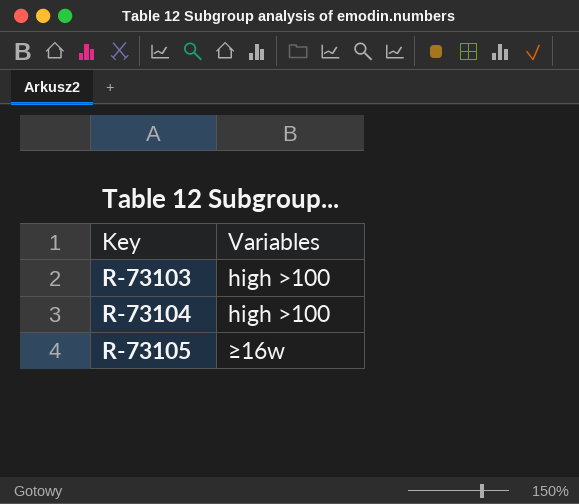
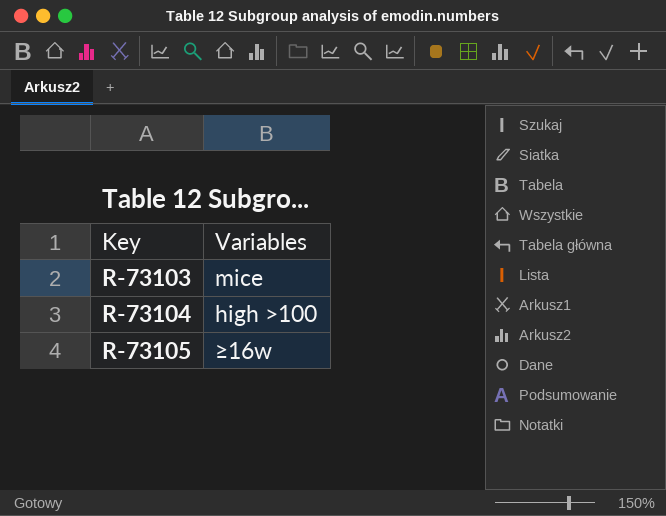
R-73103 | Variables: high >100 -> mice

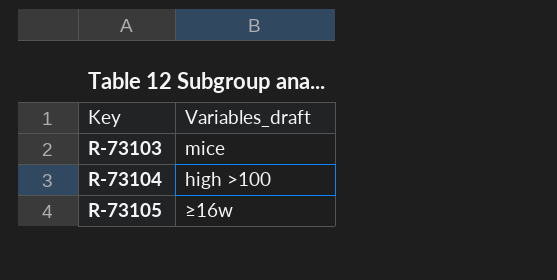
column name: Variables -> Variables_draft

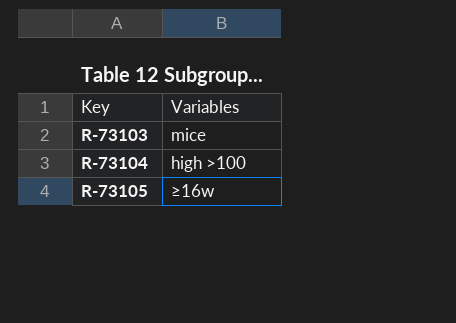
column name: Variables_draft -> Variables

